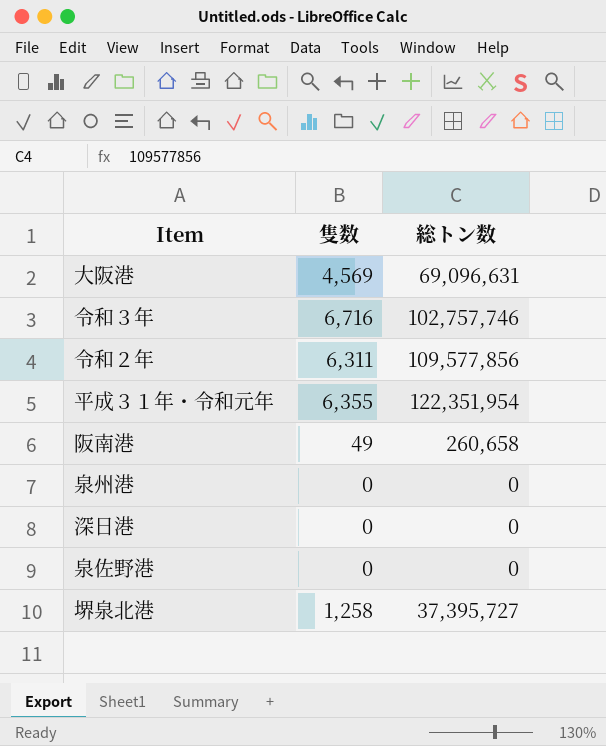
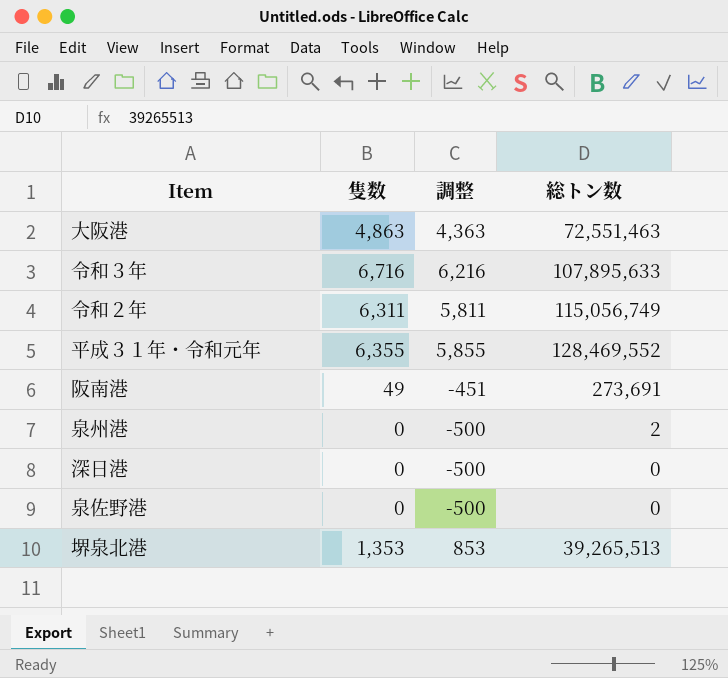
column 調整 | formula: none -> [隻数] - 500
大阪港 | 隻数: 4,569 -> 4,863
大阪港 | 総トン数: 69,096,631 -> 72,551,463
令和３年 | 総トン数: 102,757,746 -> 107,895,633
令和２年 | 総トン数: 109,577,856 -> 115,056,749
平成３１年・令和元年 | 総トン数: 122,351,954 -> 128,469,552
阪南港 | 総トン数: 260,658 -> 273,691
泉州港 | 総トン数: 0 -> 2
堺泉北港 | 隻数: 1,258 -> 1,353
堺泉北港 | 総トン数: 37,395,727 -> 39,265,513

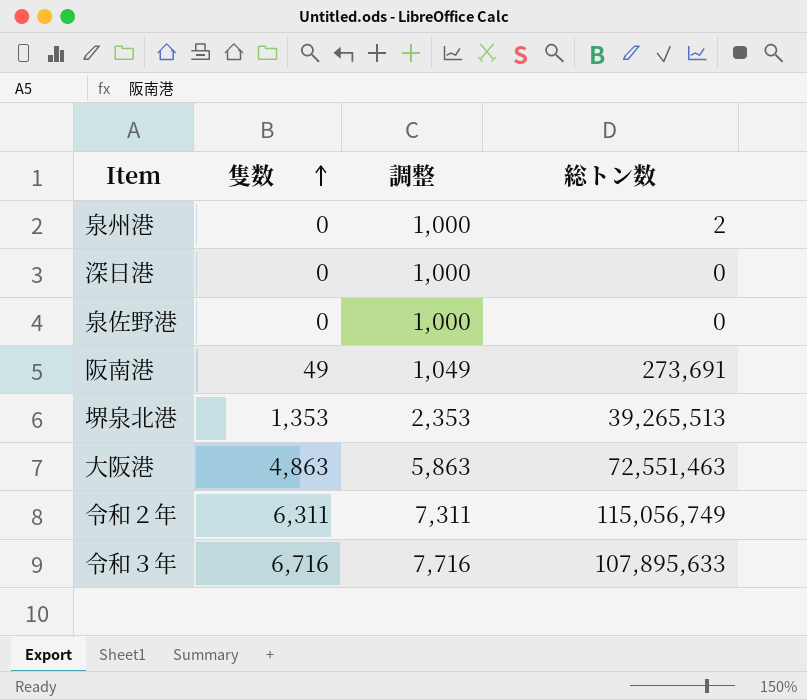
row order: none -> 隻数 ascending
column 調整 | formula: [隻数] - 500 -> [隻数] + 1000
row 平成３１年・令和元年: 6,355 | 5,855 | 128,469,552 -> none

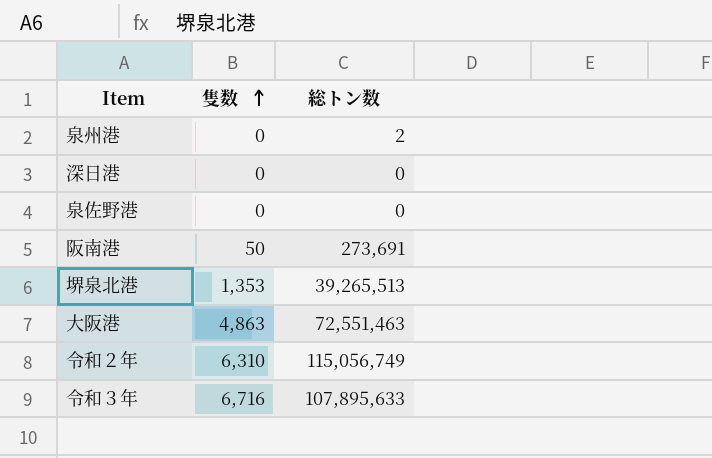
column 調整 | formula: [隻数] + 1000 -> none
阪南港 | 隻数: 49 -> 50
令和２年 | 隻数: 6,311 -> 6,310

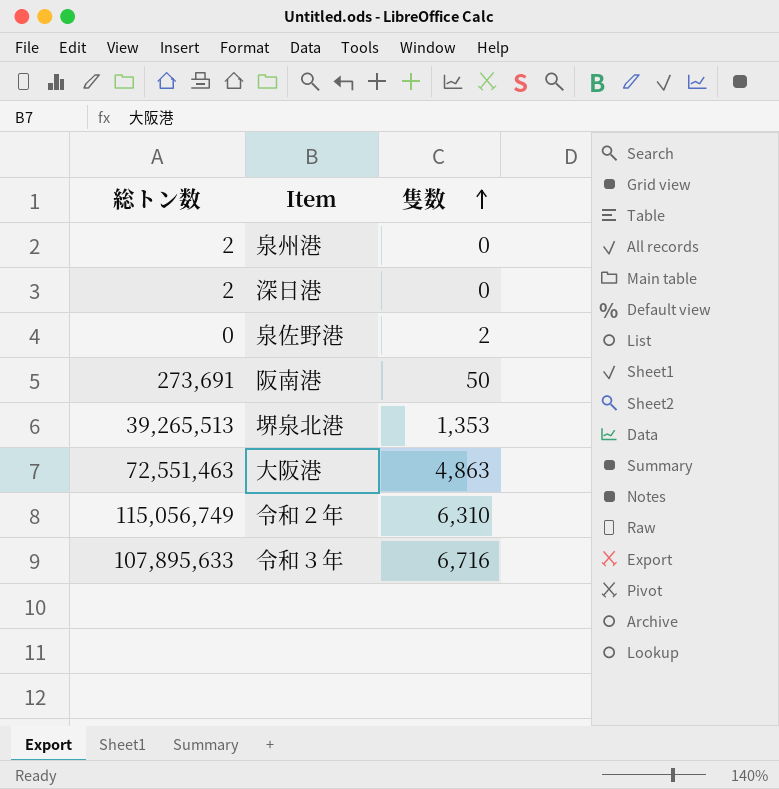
column 総トン数 | position: 3 -> 1
深日港 | 総トン数: 0 -> 2
泉佐野港 | 隻数: 0 -> 2

